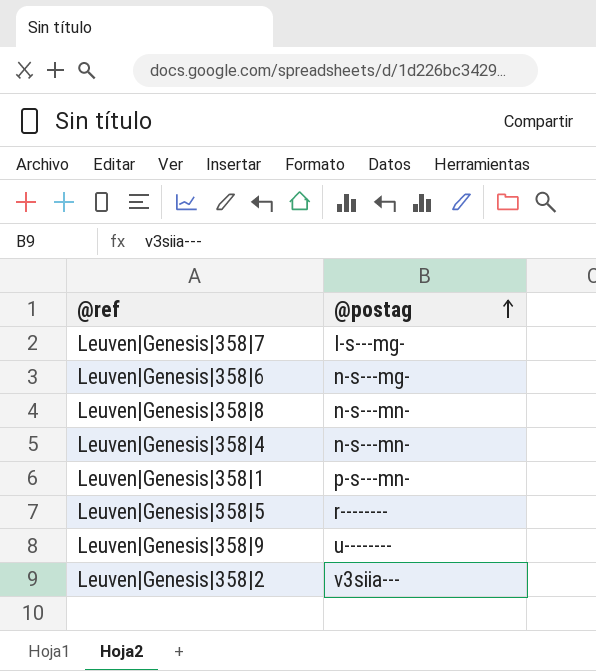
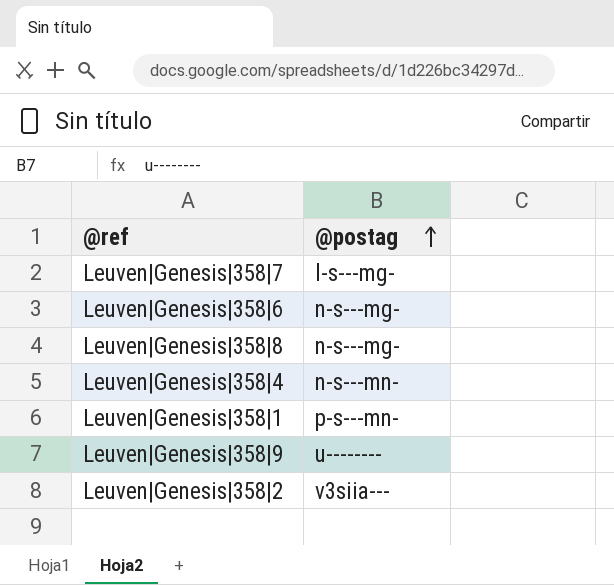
row Leuven|Genesis|358|5: r-------- -> none
Leuven|Genesis|358|8 | @postag: n-s---mn- -> n-s---mg-

